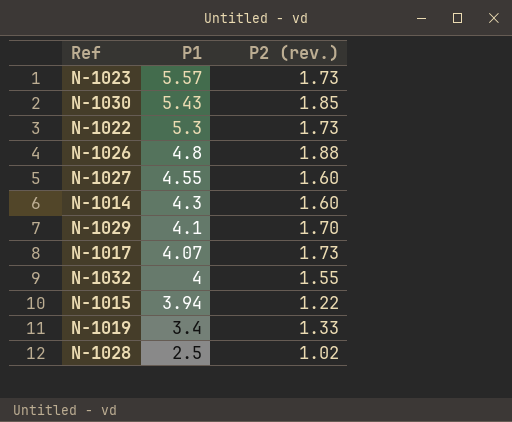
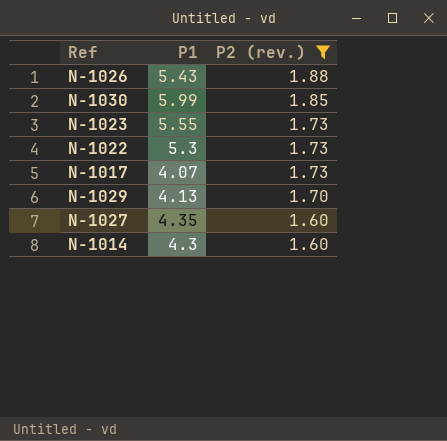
filter: none -> P2 (rev.) >= 1.60
row order: P1 descending -> P2 (rev.) descending
N-1026 | P1: 4.8 -> 5.43
N-1030 | P1: 5.43 -> 5.99
N-1023 | P1: 5.57 -> 5.55
N-1029 | P1: 4.1 -> 4.13
N-1027 | P1: 4.55 -> 4.35

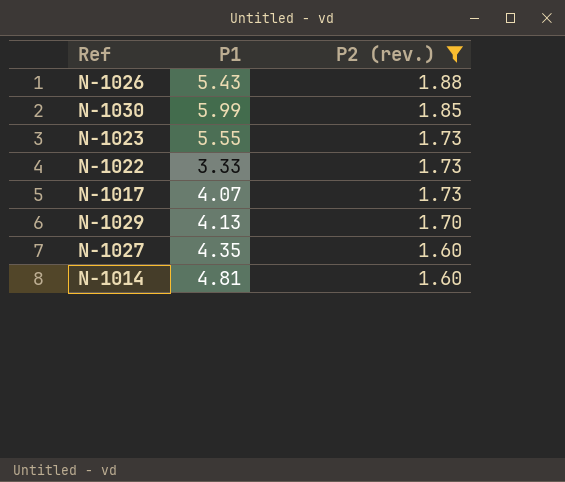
N-1022 | P1: 5.3 -> 3.33
N-1014 | P1: 4.3 -> 4.81

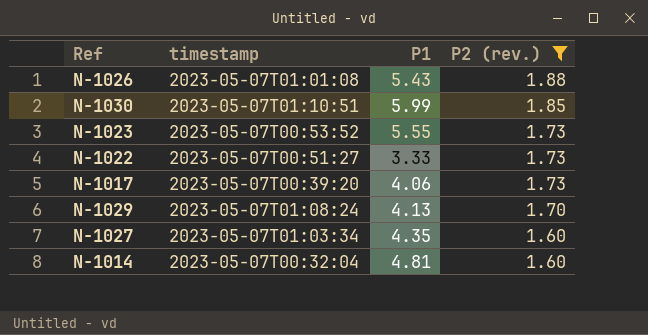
column timestamp | position: none -> 2
N-1017 | P1: 4.07 -> 4.06

